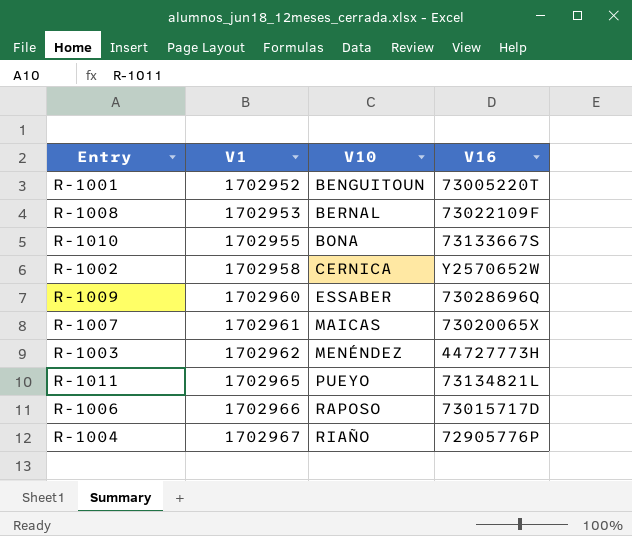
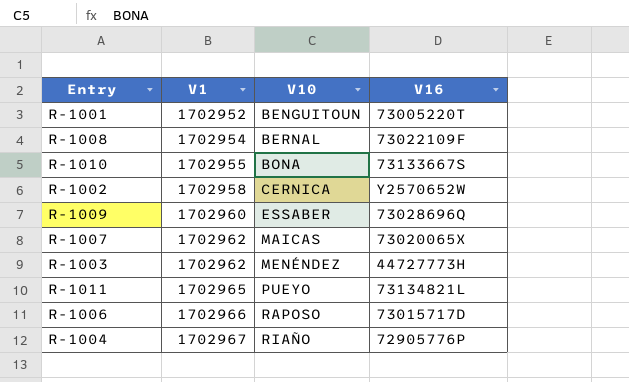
R-1008 | V1: 1702953 -> 1702954
R-1007 | V1: 1702961 -> 1702962

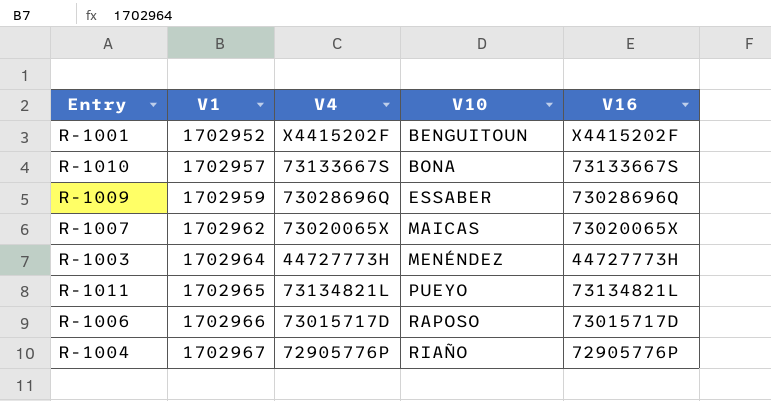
column V4 | position: none -> 3
row R-1008: 1702954 | BERNAL | 73022109F -> none
row R-1002: 1702958 | CERNICA | Y2570652W -> none
R-1001 | V16: 73005220T -> X4415202F
R-1010 | V1: 1702955 -> 1702957
R-1009 | V1: 1702960 -> 1702959
R-1003 | V1: 1702962 -> 1702964

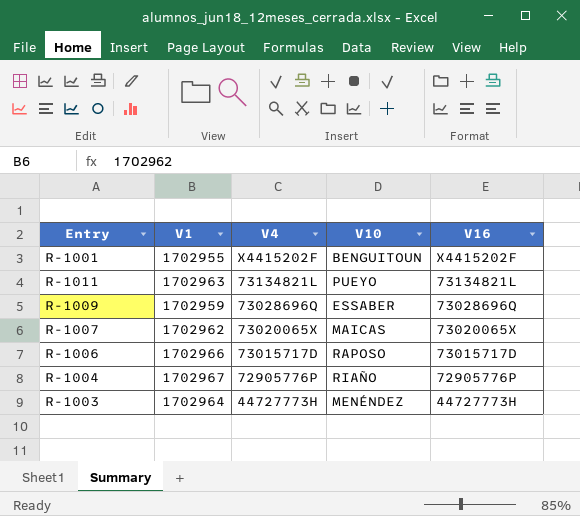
row order: V1 ascending -> V4 descending
row R-1010: 1702957 | 73133667S | BONA | 73133667S -> none
R-1001 | V1: 1702952 -> 1702955
R-1011 | V1: 1702965 -> 1702963

